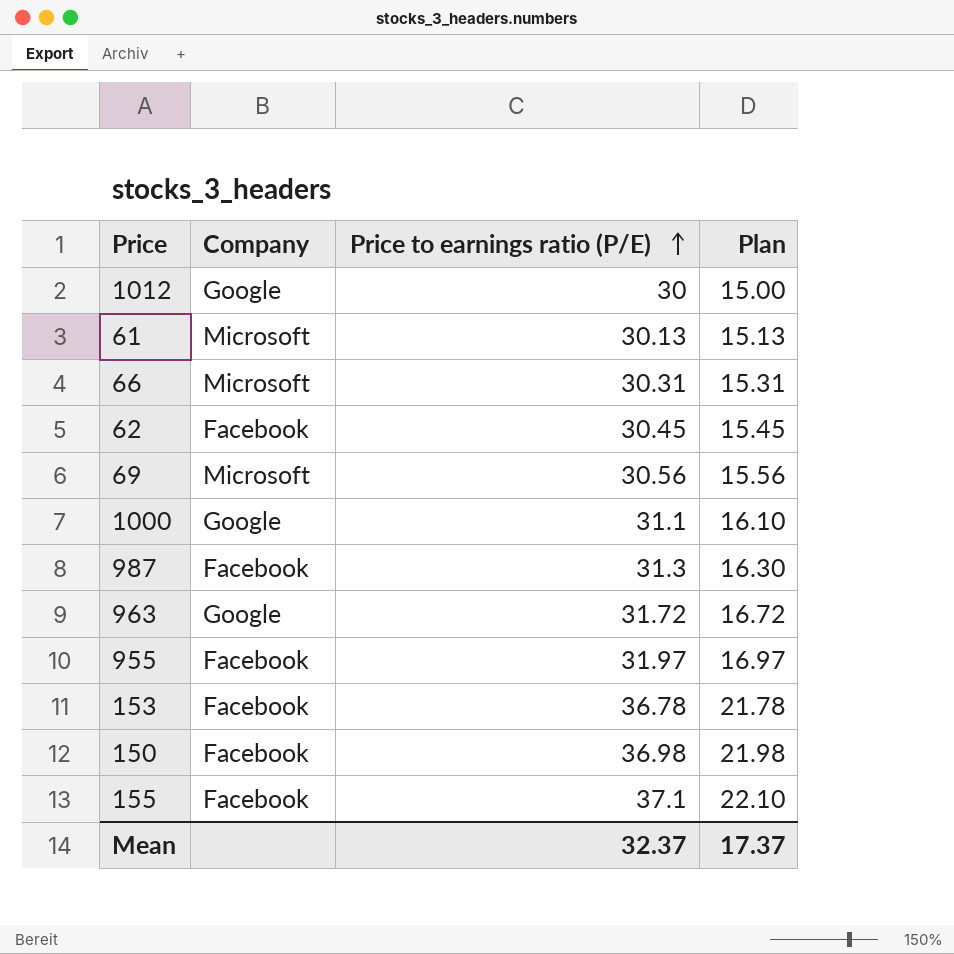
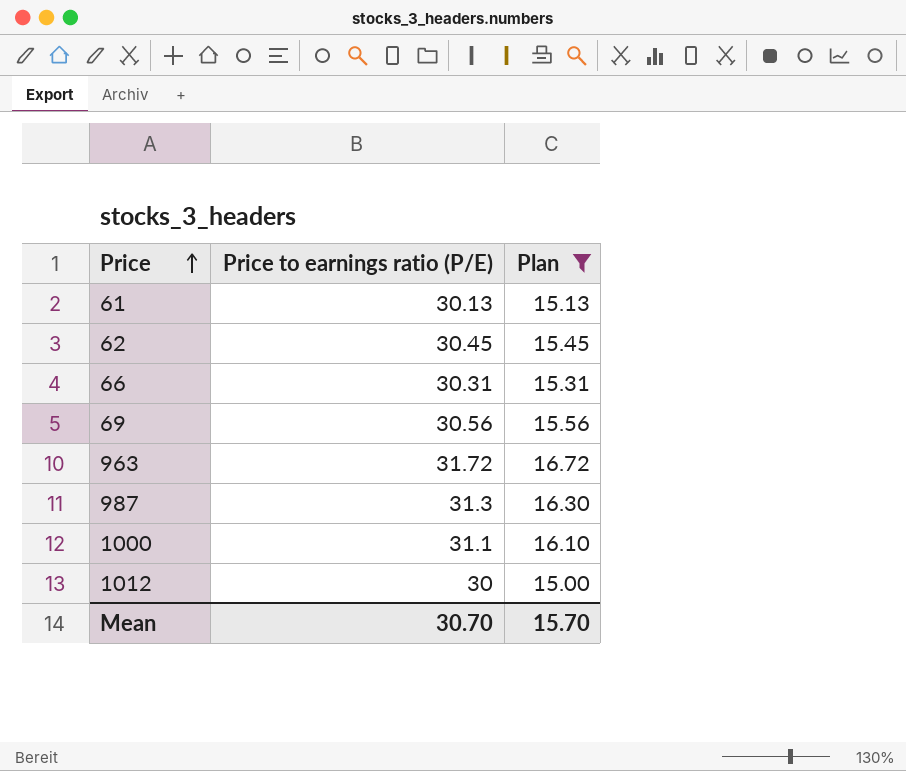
filter: none -> Plan <= 16.72
row order: Price to earnings ratio (P/E) ascending -> Price ascending
column Company | position: 2 -> none
Mean | Price to earnings ratio (P/E): 32.37 -> 30.70
Mean | Plan: 17.37 -> 15.70

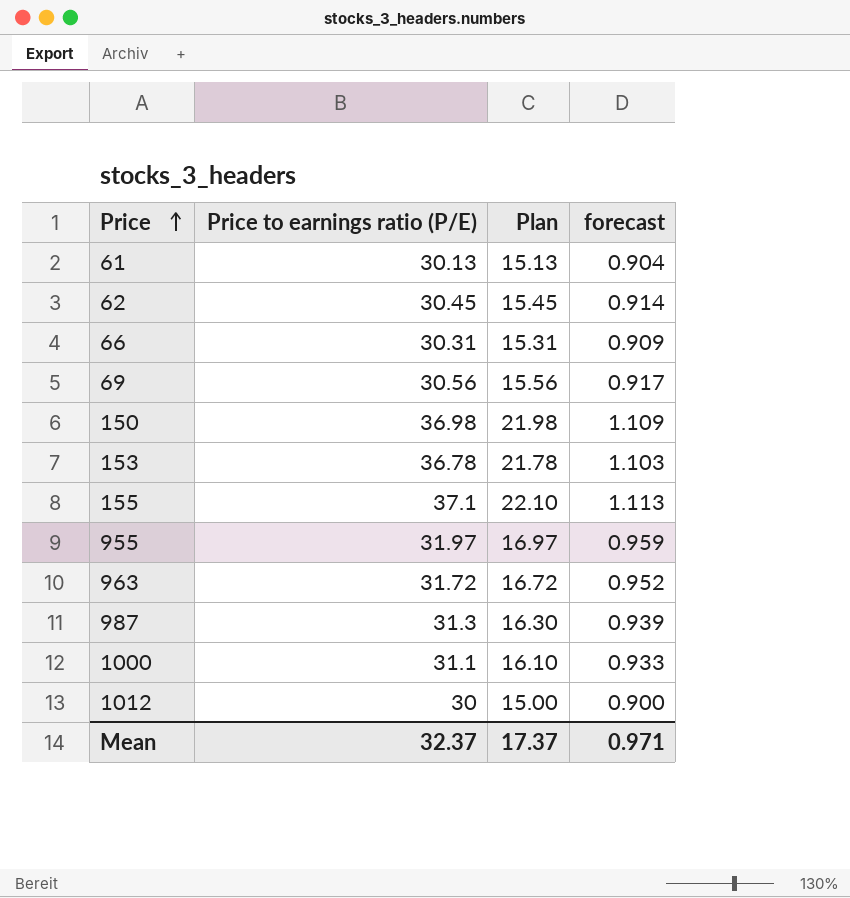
filter: Plan <= 16.72 -> none
column forecast | formula: none -> [Price to earnings ratio (P/E)] * 0.03
Mean | Price to earnings ratio (P/E): 30.70 -> 32.37
Mean | Plan: 15.70 -> 17.37

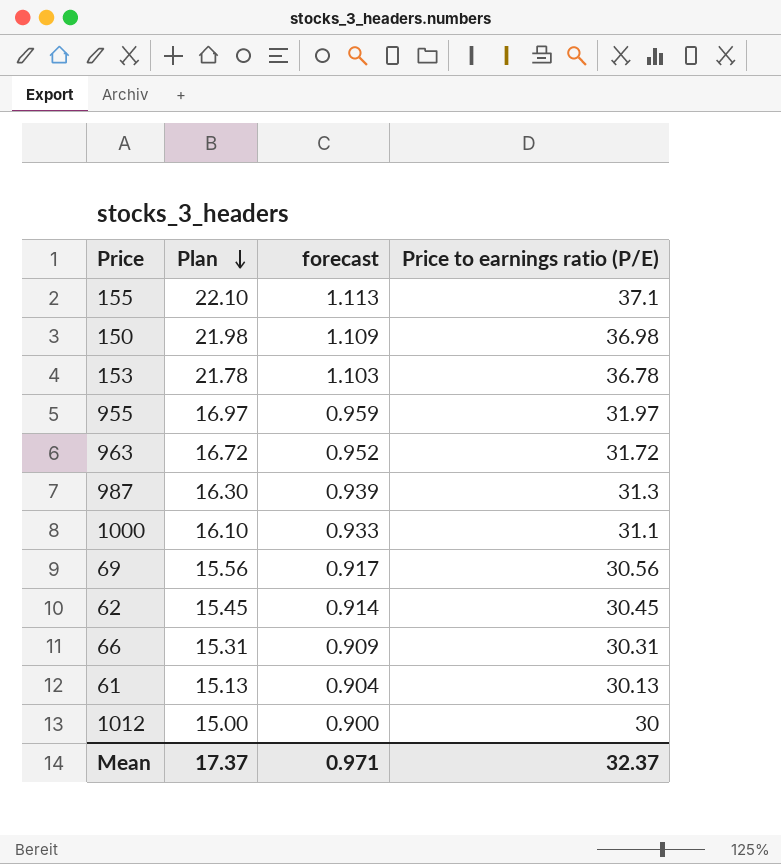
row order: Price ascending -> Plan descending
column Price to earnings ratio (P/E) | position: 2 -> 4

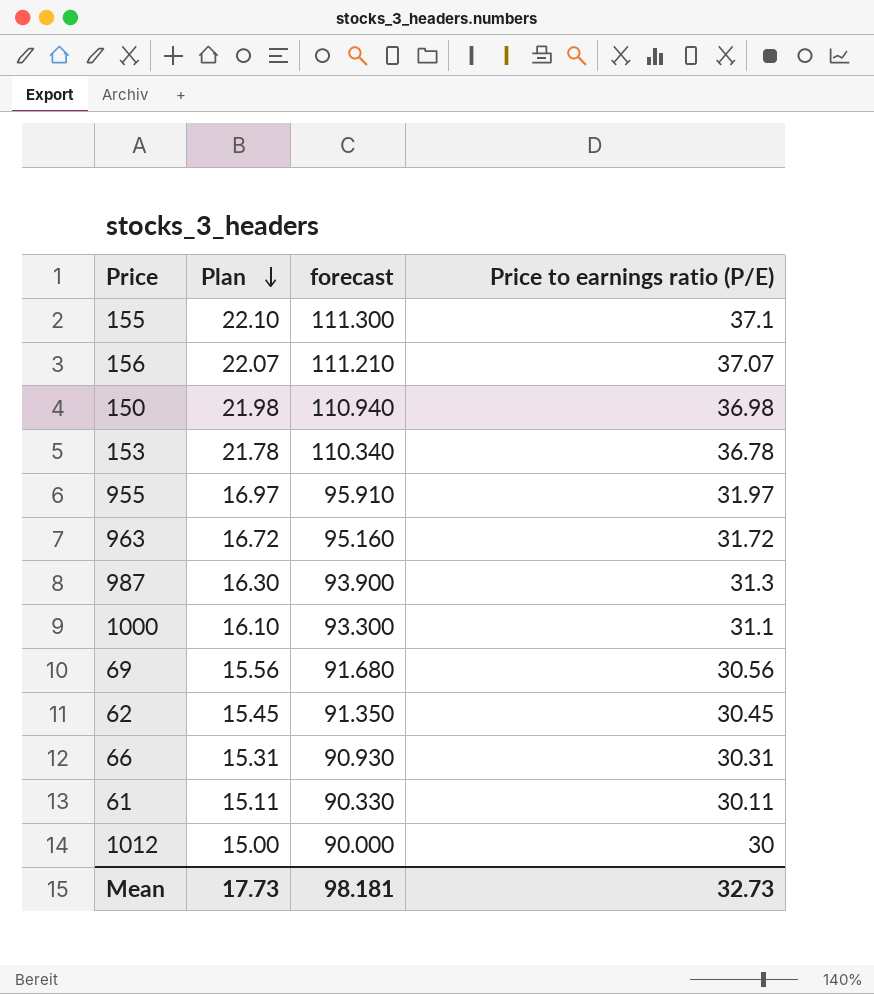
column forecast | formula: [Price to earnings ratio (P/E)] * 0.03 -> [Price to earnings ratio (P/E)] * 3
row 156: none -> 22.07 | 111.210 | 37.07
61 | Plan: 15.13 -> 15.11
61 | Price to earnings ratio (P/E): 30.13 -> 30.11
Mean | Plan: 17.37 -> 17.73
Mean | forecast: 0.971 -> 98.181
Mean | Price to earnings ratio (P/E): 32.37 -> 32.73

